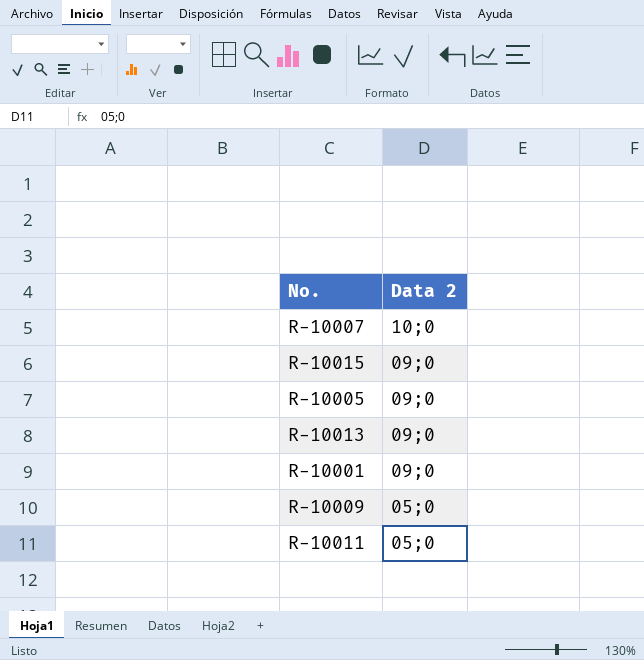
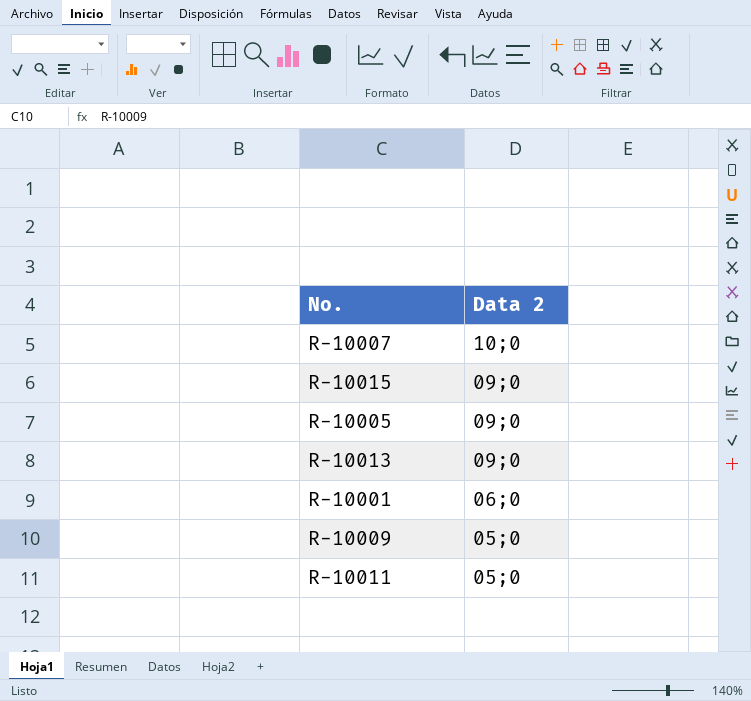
R-10001 | Data 2: 09;0 -> 06;0

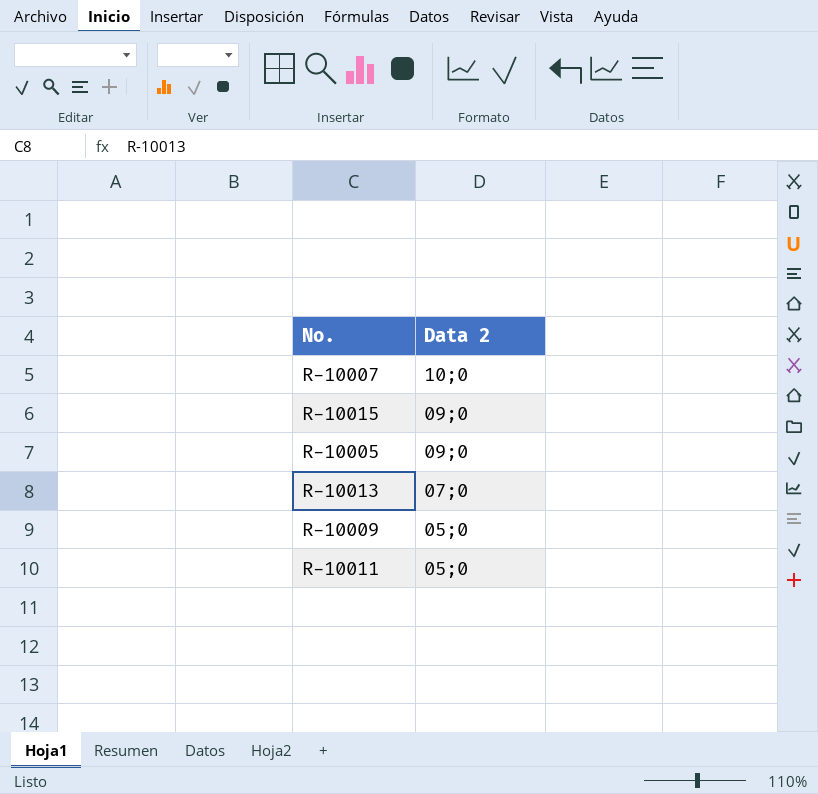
row R-10001: 06;0 -> none
R-10013 | Data 2: 09;0 -> 07;0

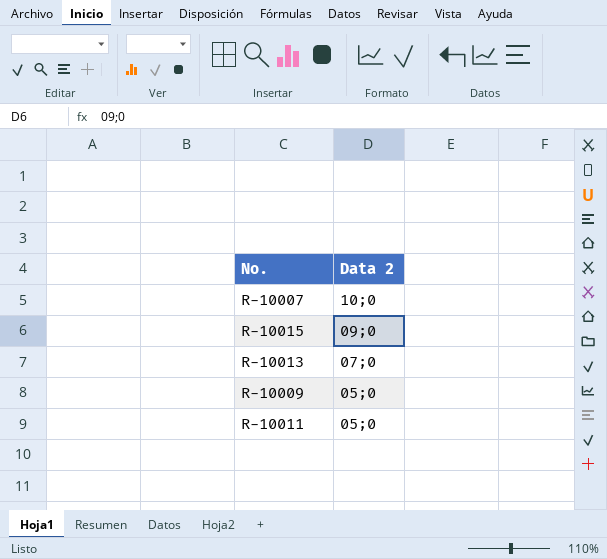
row R-10005: 09;0 -> none

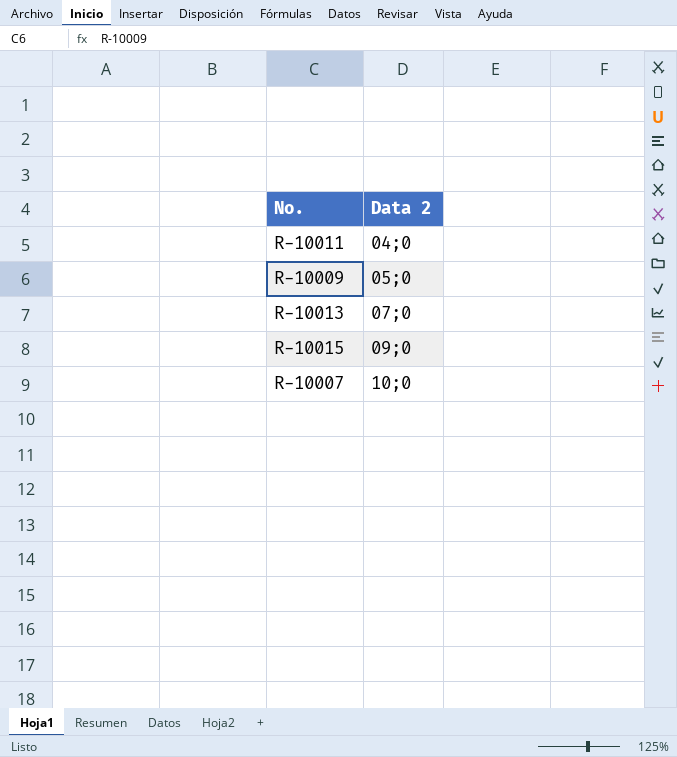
row order: Data 2 descending -> Data 2 ascending
R-10011 | Data 2: 05;0 -> 04;0

